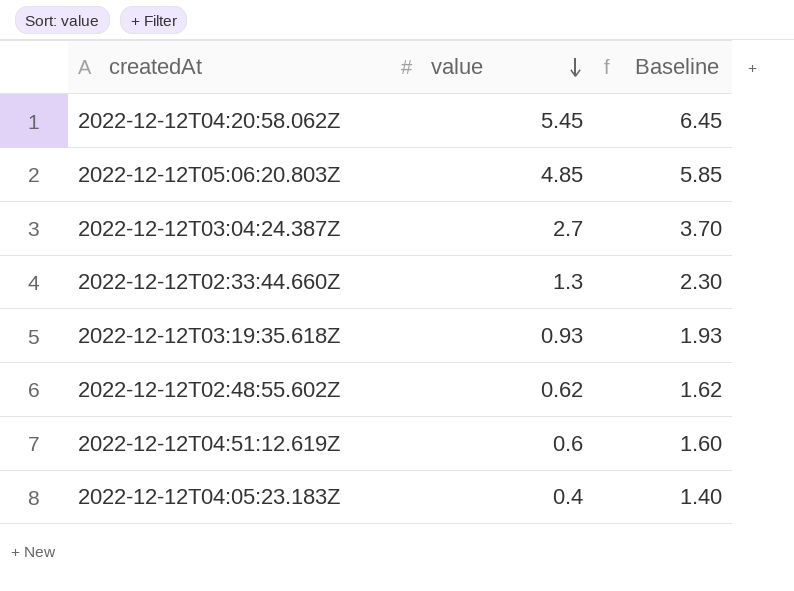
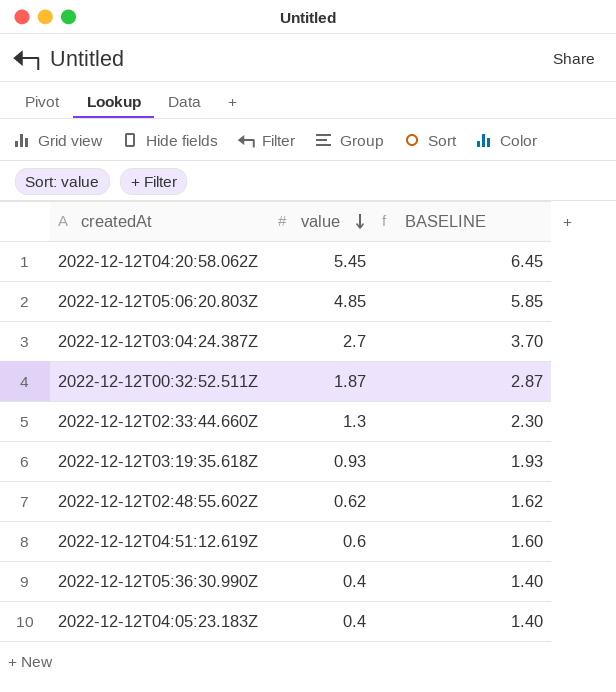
column name: Baseline -> BASELINE
row 2022-12-12T00:32:52.511Z: none -> 1.87 | 2.87
row 2022-12-12T05:36:30.990Z: none -> 0.4 | 1.40

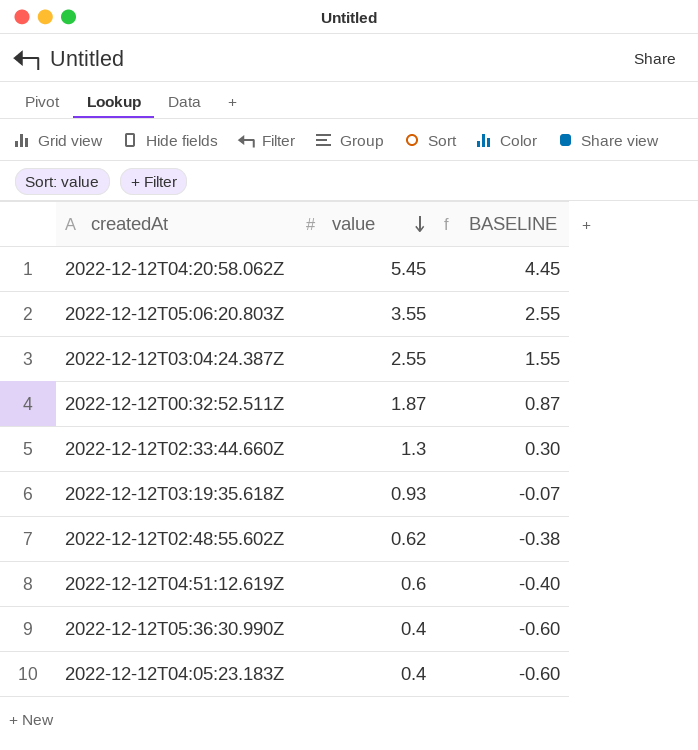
column BASELINE | formula: [value] + 1 -> [value] - 1
2022-12-12T05:06:20.803Z | value: 4.85 -> 3.55
2022-12-12T03:04:24.387Z | value: 2.7 -> 2.55

